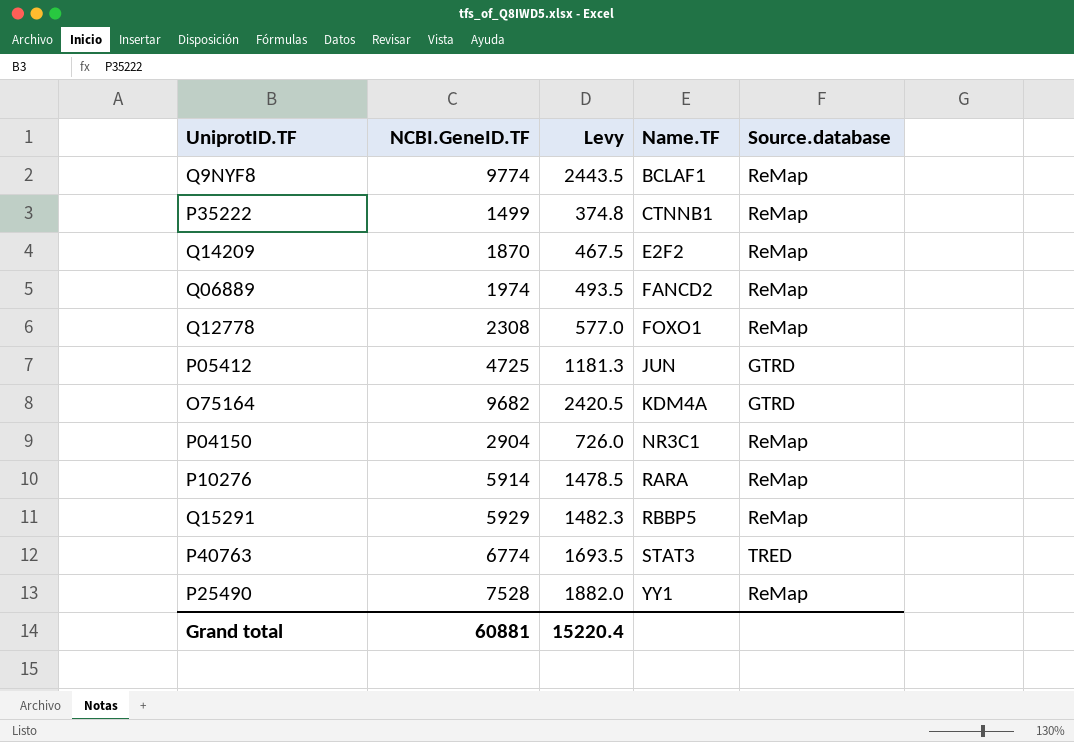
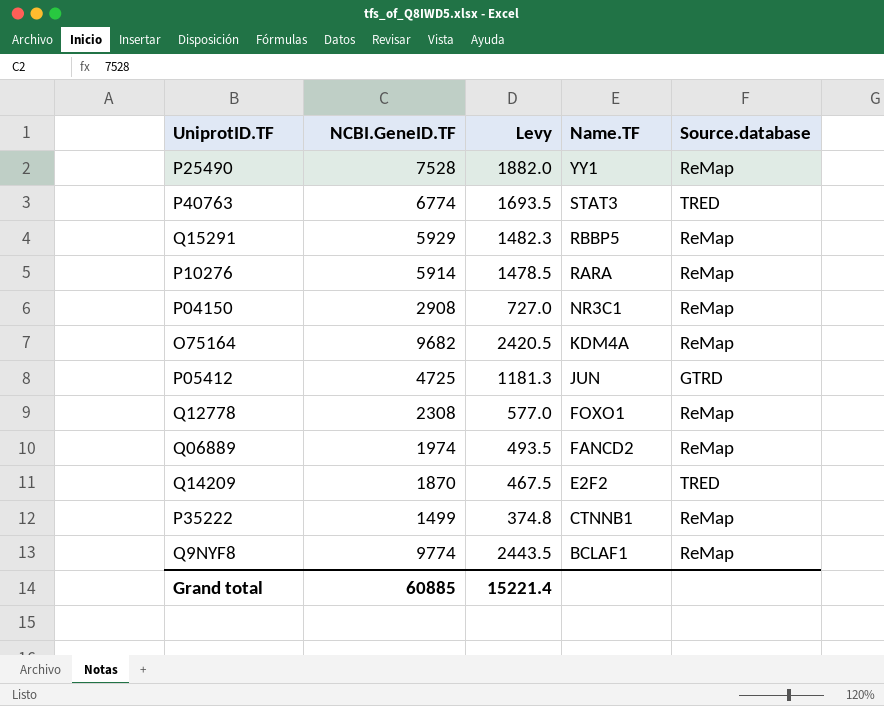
row order: Name.TF ascending -> Name.TF descending
P04150 | NCBI.GeneID.TF: 2904 -> 2908
P04150 | Levy: 726.0 -> 727.0
O75164 | Source.database: GTRD -> ReMap
Q14209 | Source.database: ReMap -> TRED
Grand total | NCBI.GeneID.TF: 60881 -> 60885
Grand total | Levy: 15220.4 -> 15221.4

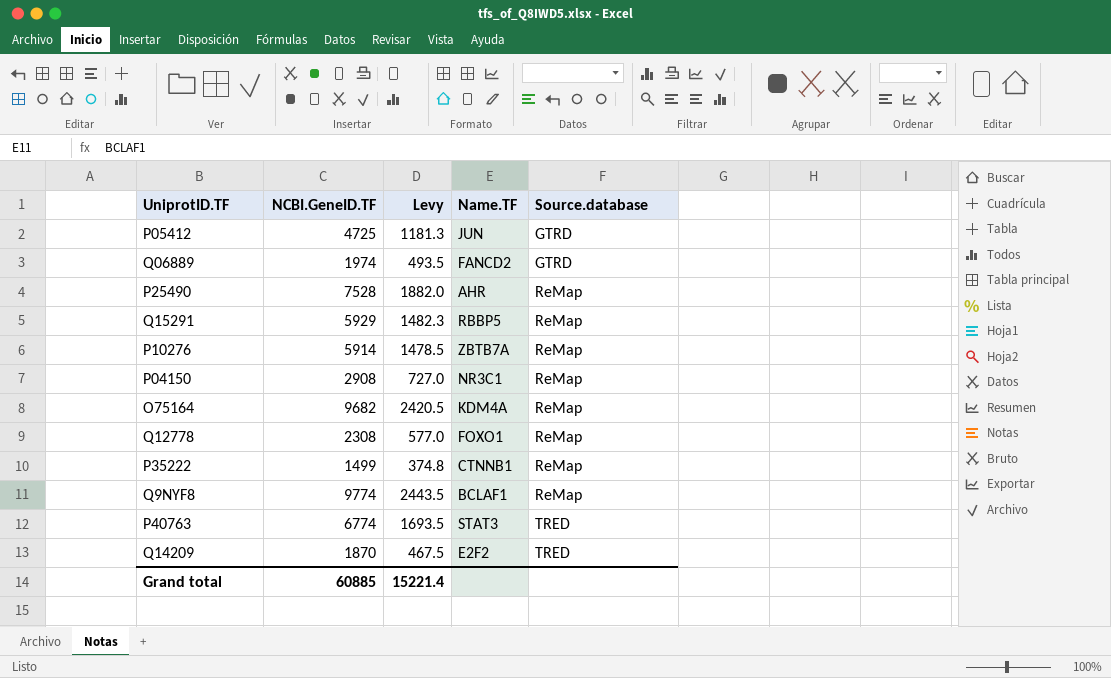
row order: Name.TF descending -> Source.database ascending
Q06889 | Source.database: ReMap -> GTRD
P25490 | Name.TF: YY1 -> AHR
P10276 | Name.TF: RARA -> ZBTB7A

